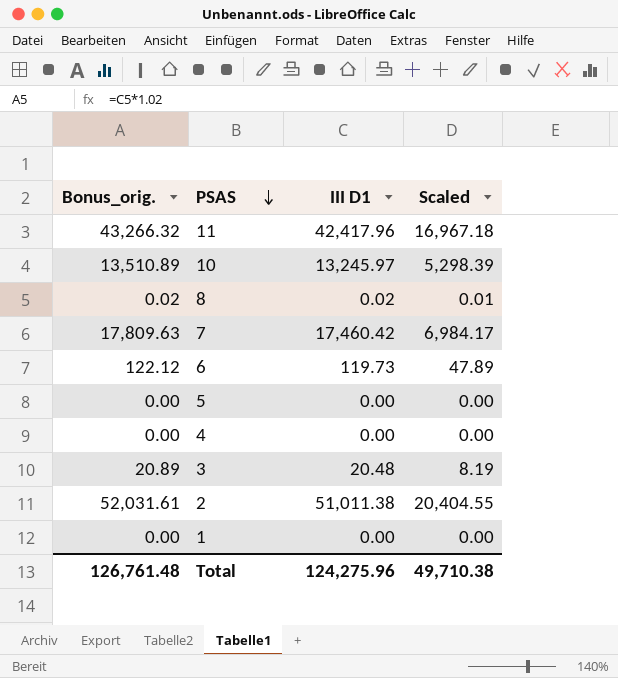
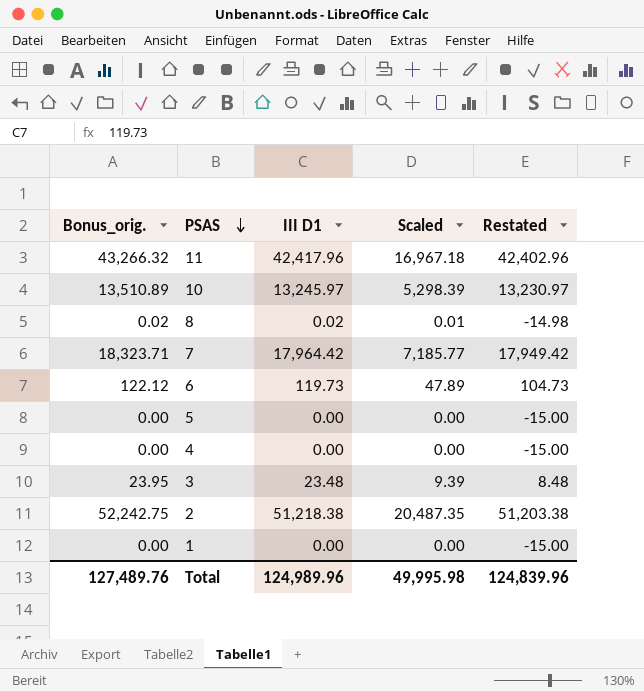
column Restated | formula: none -> [III D1] - 15
7 | Bonus_orig.: 17,809.63 -> 18,323.71
7 | III D1: 17,460.42 -> 17,964.42
7 | Scaled: 6,984.17 -> 7,185.77
3 | Bonus_orig.: 20.89 -> 23.95
3 | III D1: 20.48 -> 23.48
3 | Scaled: 8.19 -> 9.39
2 | Bonus_orig.: 52,031.61 -> 52,242.75
2 | III D1: 51,011.38 -> 51,218.38
2 | Scaled: 20,404.55 -> 20,487.35
Total | Bonus_orig.: 126,761.48 -> 127,489.76
Total | III D1: 124,275.96 -> 124,989.96
Total | Scaled: 49,710.38 -> 49,995.98

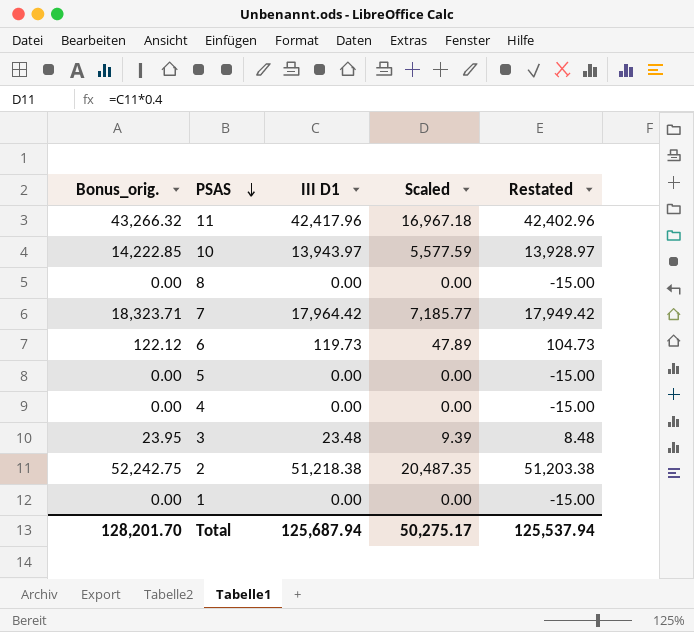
10 | Bonus_orig.: 13,510.89 -> 14,222.85
10 | III D1: 13,245.97 -> 13,943.97
10 | Scaled: 5,298.39 -> 5,577.59
10 | Restated: 13,230.97 -> 13,928.97
8 | Bonus_orig.: 0.02 -> 0.00
8 | III D1: 0.02 -> 0.00
8 | Scaled: 0.01 -> 0.00
8 | Restated: -14.98 -> -15.00
Total | Bonus_orig.: 127,489.76 -> 128,201.70
Total | III D1: 124,989.96 -> 125,687.94
Total | Scaled: 49,995.98 -> 50,275.17
Total | Restated: 124,839.96 -> 125,537.94

